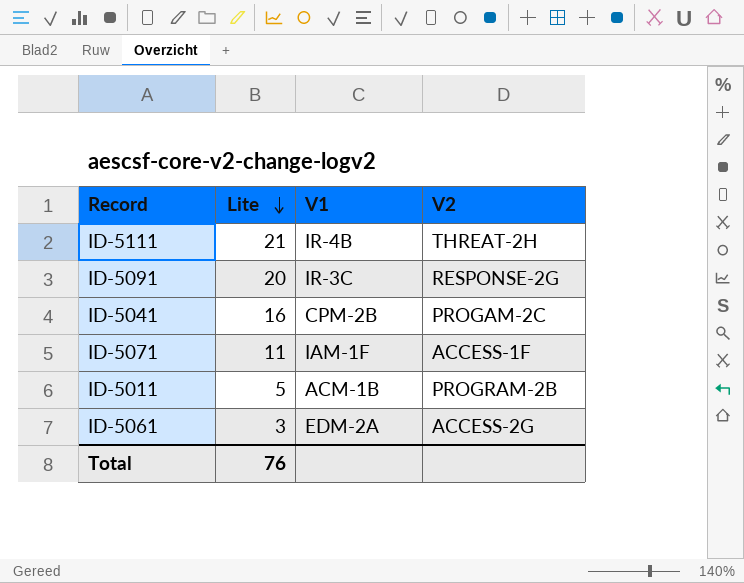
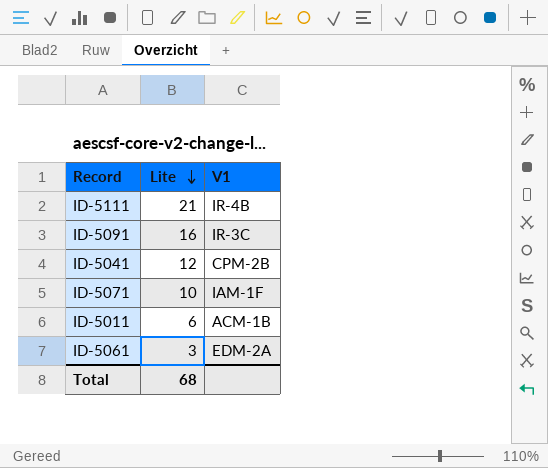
column V2 | position: 4 -> none
ID-5091 | Lite: 20 -> 16
ID-5041 | Lite: 16 -> 12
ID-5071 | Lite: 11 -> 10
ID-5011 | Lite: 5 -> 6
Total | Lite: 76 -> 68

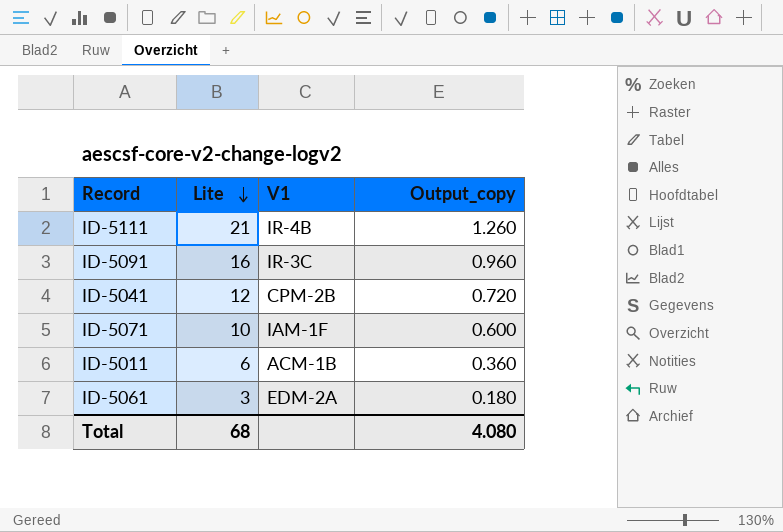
column Output_copy | formula: none -> [Lite] * 0.06

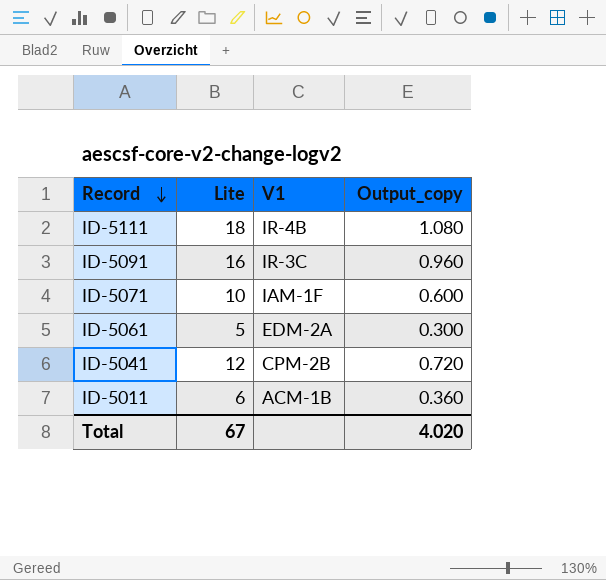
row order: Lite descending -> Record descending
ID-5111 | Lite: 21 -> 18
ID-5111 | Output_copy: 1.260 -> 1.080
ID-5061 | Lite: 3 -> 5
ID-5061 | Output_copy: 0.180 -> 0.300
Total | Lite: 68 -> 67
Total | Output_copy: 4.080 -> 4.020

